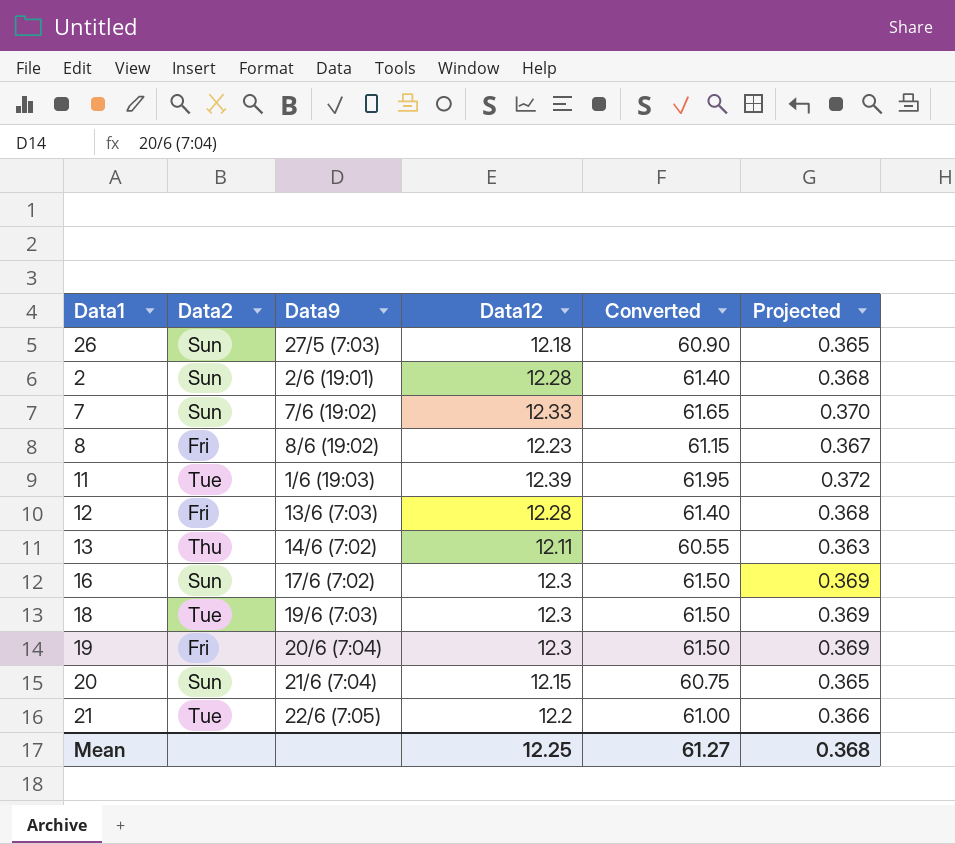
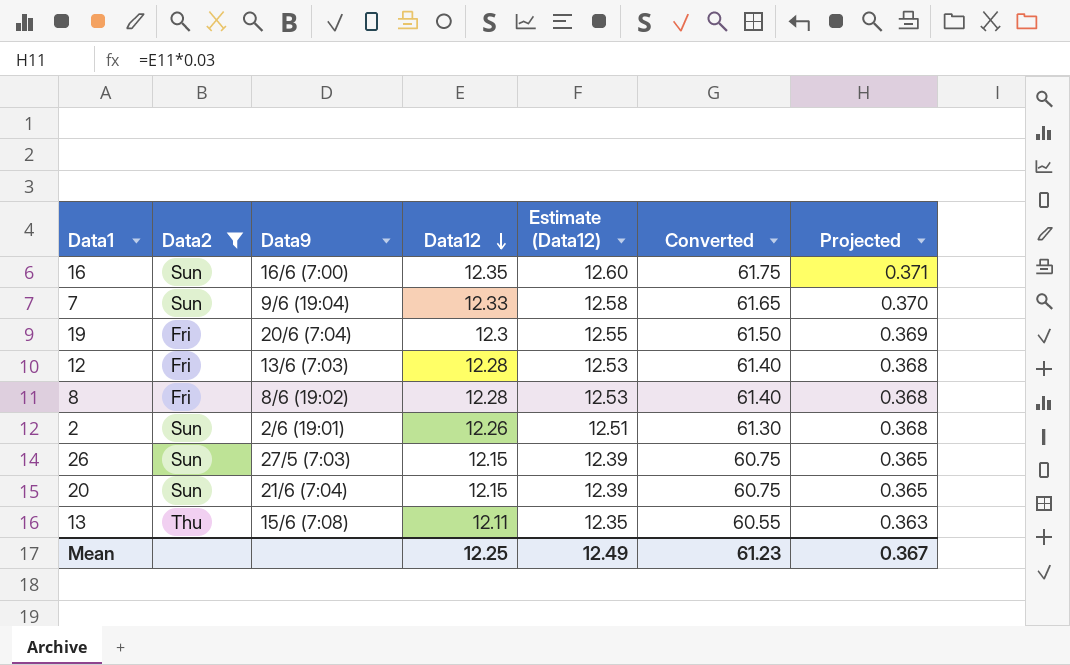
filter: none -> Data2 != Tue
row order: none -> Data12 descending
column Estimate (Data12) | formula: none -> [Data12] * 1.02
16 | Data9: 17/6 (7:02) -> 16/6 (7:00)
16 | Data12: 12.3 -> 12.35
16 | Converted: 61.50 -> 61.75
16 | Projected: 0.369 -> 0.371
7 | Data9: 7/6 (19:02) -> 9/6 (19:04)
8 | Data12: 12.23 -> 12.28
8 | Converted: 61.15 -> 61.40
8 | Projected: 0.367 -> 0.368
2 | Data12: 12.28 -> 12.26
2 | Converted: 61.40 -> 61.30
26 | Data12: 12.18 -> 12.15
26 | Converted: 60.90 -> 60.75
13 | Data9: 14/6 (7:02) -> 15/6 (7:08)
Mean | Converted: 61.27 -> 61.23
Mean | Projected: 0.368 -> 0.367

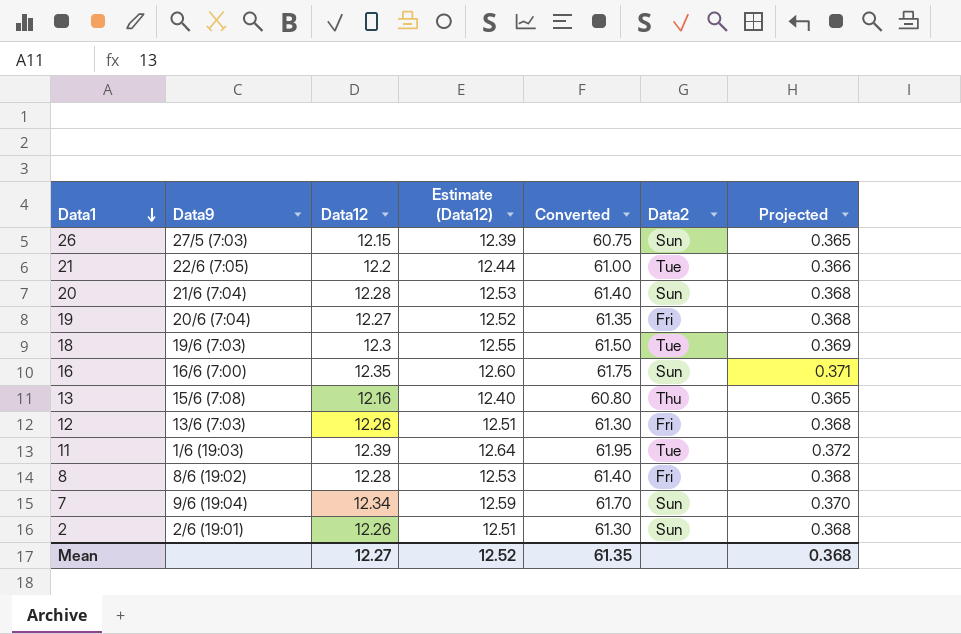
filter: Data2 != Tue -> none
row order: Data12 descending -> Data1 descending
column Data2 | position: 2 -> 6
20 | Data12: 12.15 -> 12.28
20 | Estimate (Data12): 12.39 -> 12.53
20 | Converted: 60.75 -> 61.40
20 | Projected: 0.365 -> 0.368
19 | Data12: 12.3 -> 12.27
19 | Estimate (Data12): 12.55 -> 12.52
19 | Converted: 61.50 -> 61.35
19 | Projected: 0.369 -> 0.368
13 | Data12: 12.11 -> 12.16
13 | Estimate (Data12): 12.35 -> 12.40
13 | Converted: 60.55 -> 60.80
13 | Projected: 0.363 -> 0.365
12 | Data12: 12.28 -> 12.26
12 | Estimate (Data12): 12.53 -> 12.51
12 | Converted: 61.40 -> 61.30
7 | Data12: 12.33 -> 12.34
7 | Estimate (Data12): 12.58 -> 12.59
7 | Converted: 61.65 -> 61.70
Mean | Data12: 12.25 -> 12.27
Mean | Estimate (Data12): 12.49 -> 12.52
Mean | Converted: 61.23 -> 61.35
Mean | Projected: 0.367 -> 0.368

